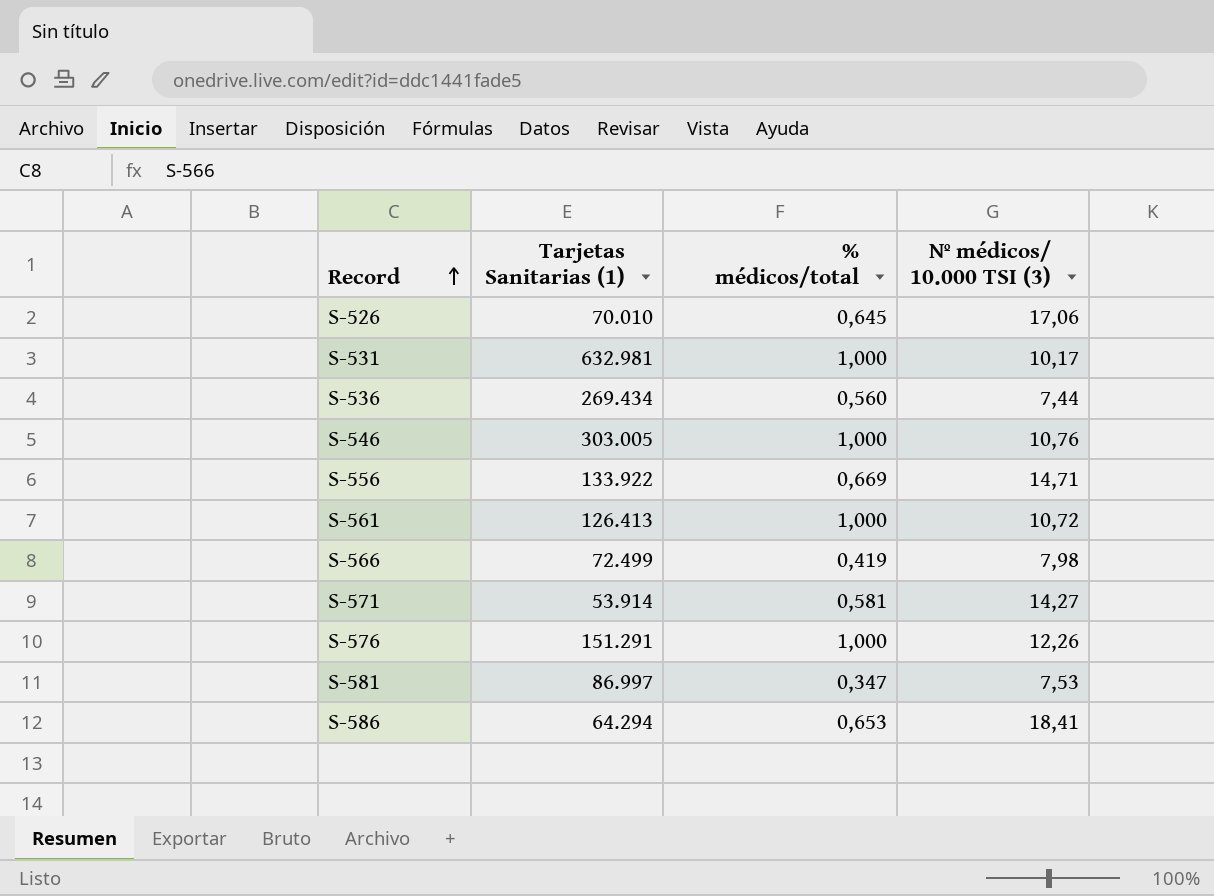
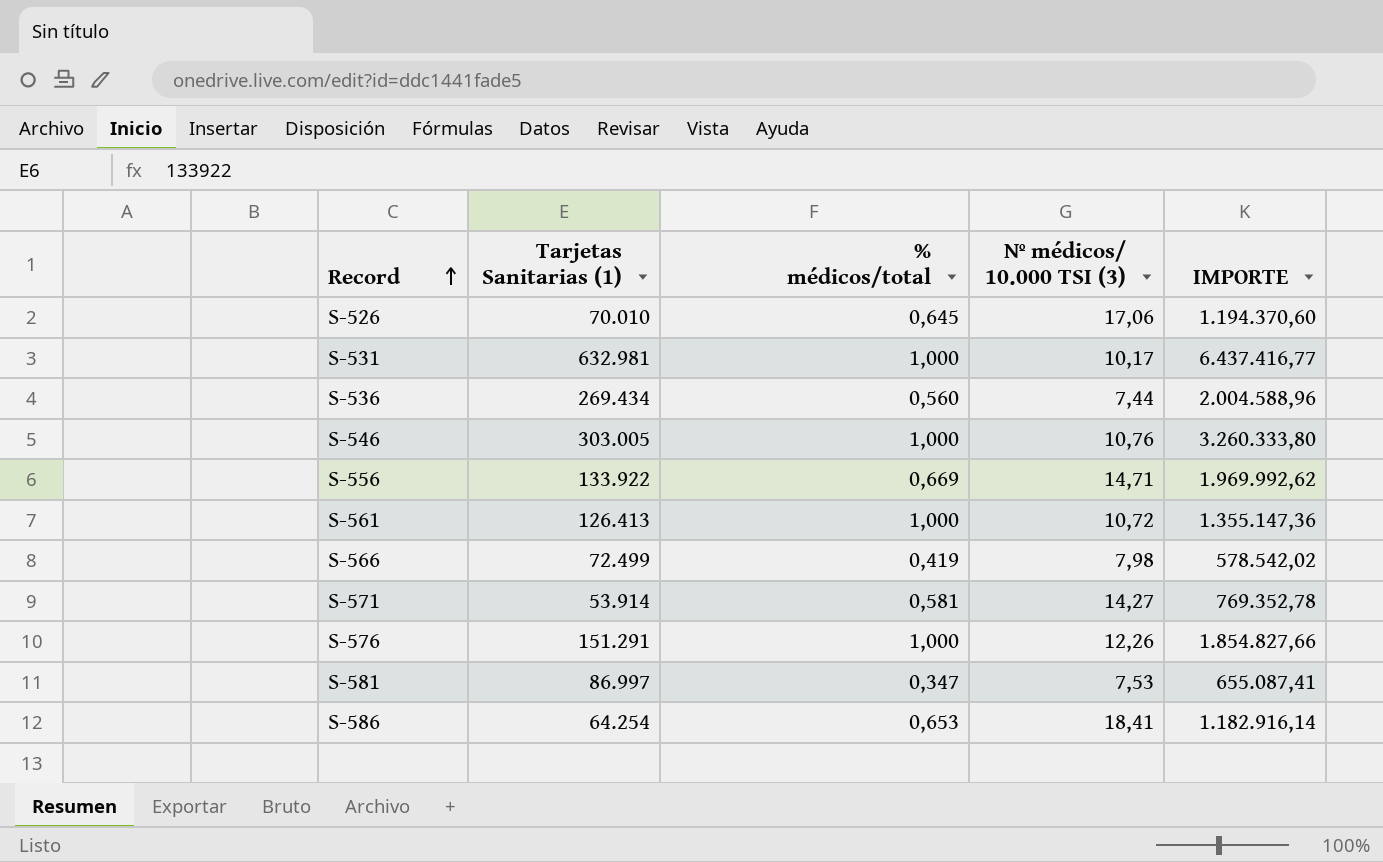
column IMPORTE | formula: none -> [Tarjetas Sanitarias (1)] * [Nº médicos/ 10.000 TSI (3)]
S-586 | Tarjetas Sanitarias (1): 64.294 -> 64.254

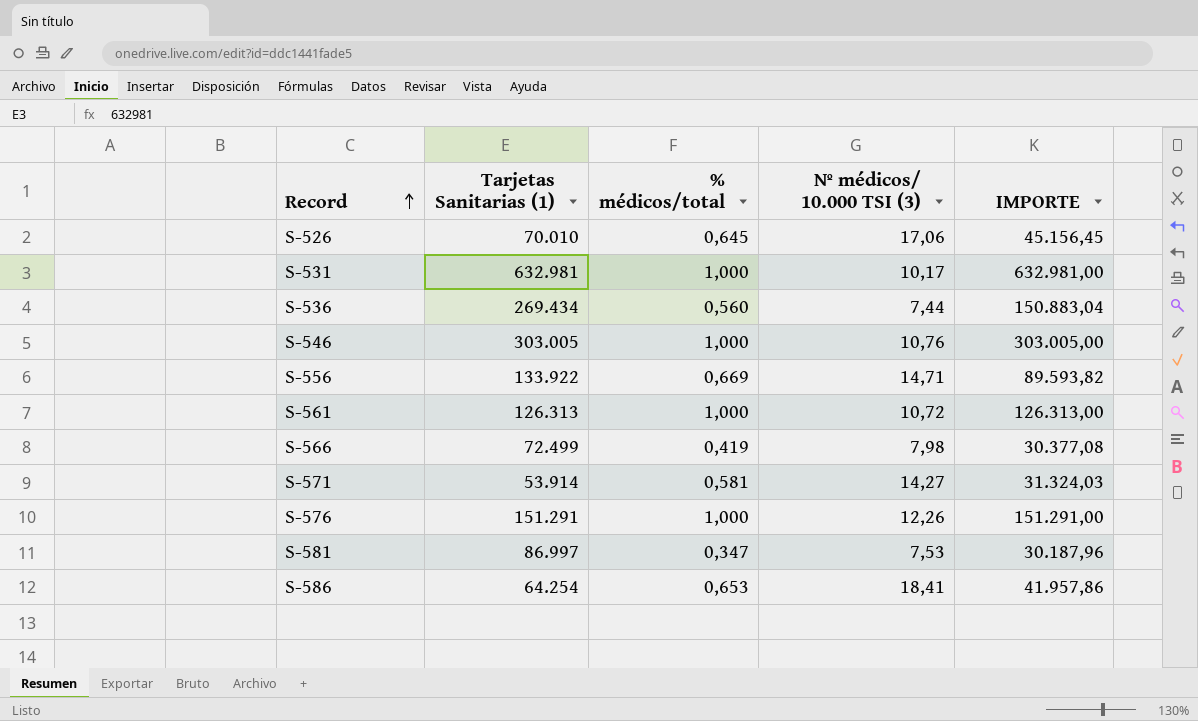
column IMPORTE | formula: [Tarjetas Sanitarias (1)] * [Nº médicos/ 10.000 TSI (3)] -> [Tarjetas Sanitarias (1)] * [% médicos/total]
S-561 | Tarjetas Sanitarias (1): 126.413 -> 126.313

